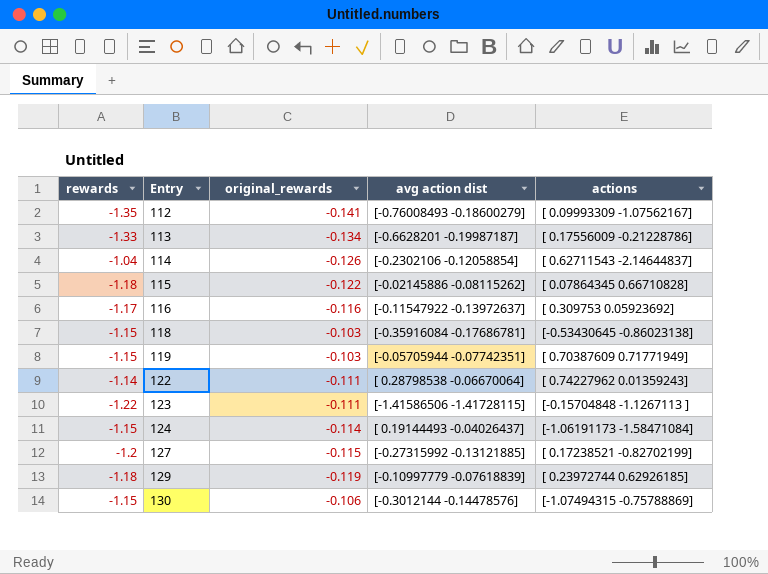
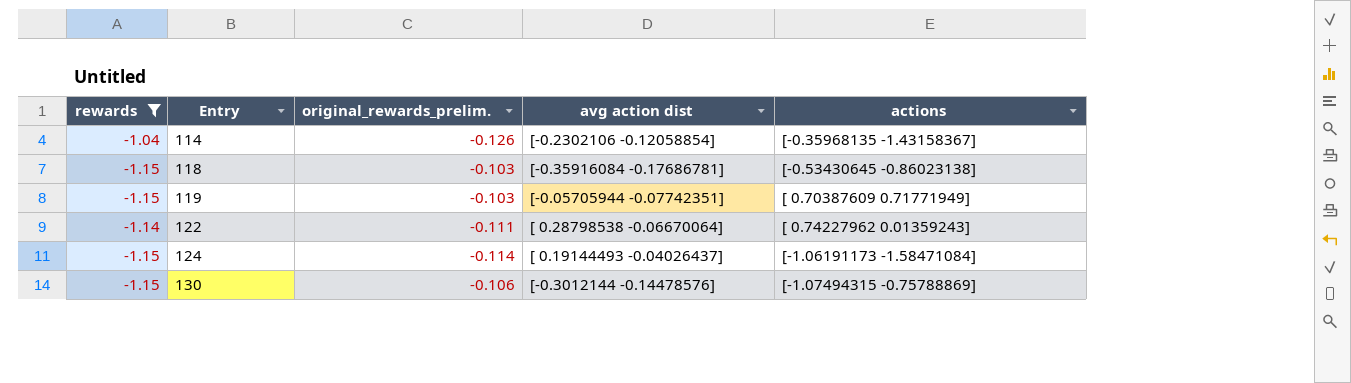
filter: none -> rewards >= -1.15
column name: original_rewards -> original_rewards_prelim.
114 | actions: [ 0.62711543 -2.14644837] -> [-0.35968135 -1.43158367]

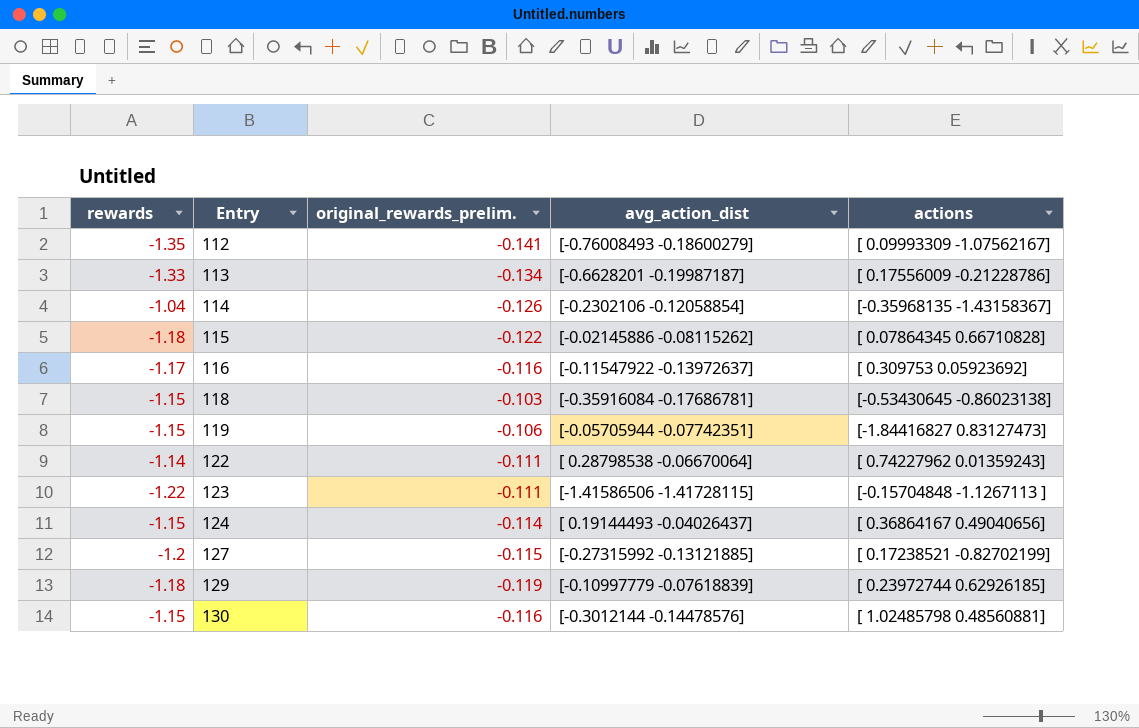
filter: rewards >= -1.15 -> none
column name: avg action dist -> avg_action_dist
119 | original_rewards_prelim.: -0.103 -> -0.106
119 | actions: [ 0.70387609 0.71771949] -> [-1.84416827 0.83127473]
124 | actions: [-1.06191173 -1.58471084] -> [ 0.36864167 0.49040656]
130 | original_rewards_prelim.: -0.106 -> -0.116
130 | actions: [-1.07494315 -0.75788869] -> [ 1.02485798 0.48560881]

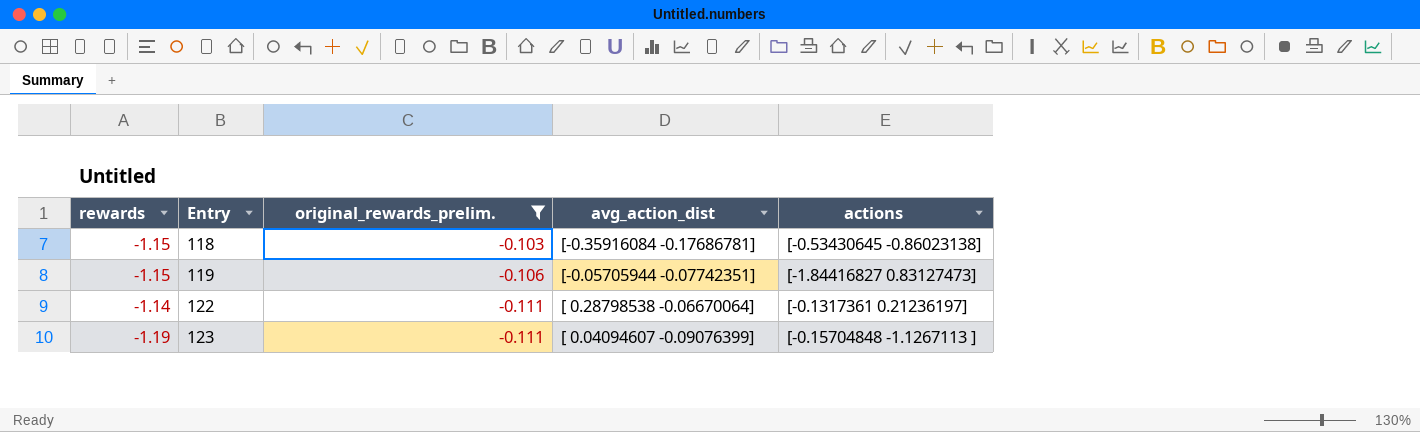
filter: none -> original_rewards_prelim. >= -0.111
122 | actions: [ 0.74227962 0.01359243] -> [-0.1317361 0.21236197]
123 | rewards: -1.22 -> -1.19
123 | avg_action_dist: [-1.41586506 -1.41728115] -> [ 0.04094607 -0.09076399]

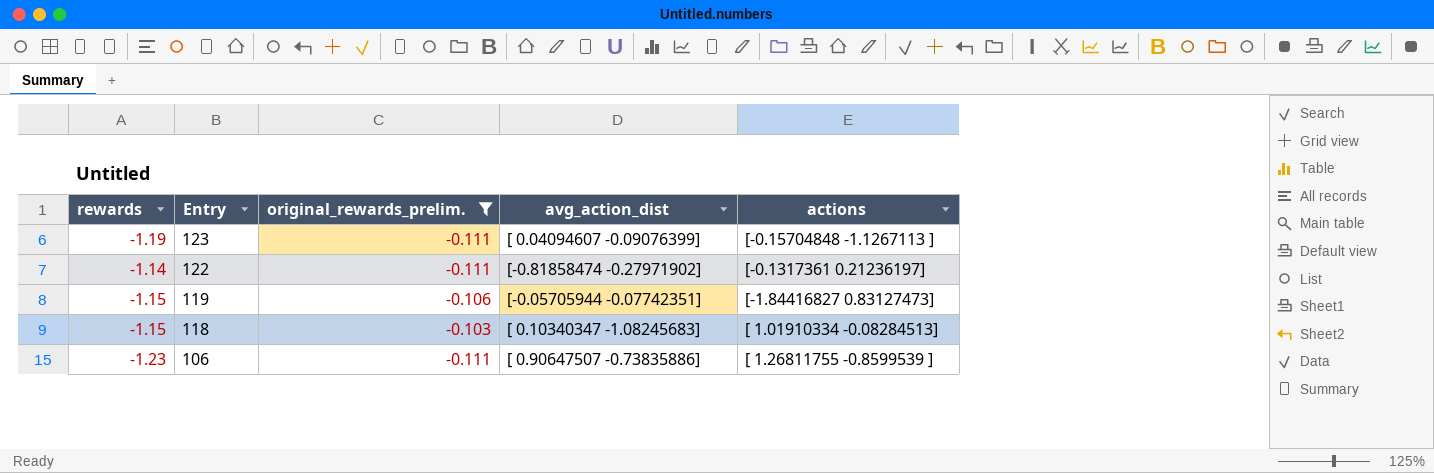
row order: Entry ascending -> Entry descending
122 | avg_action_dist: [ 0.28798538 -0.06670064] -> [-0.81858474 -0.27971902]
118 | avg_action_dist: [-0.35916084 -0.17686781] -> [ 0.10340347 -1.08245683]
118 | actions: [-0.53430645 -0.86023138] -> [ 1.01910334 -0.08284513]
row 106: none -> -1.23 | -0.111 | [ 0.90647507 -0.73835886] | [ 1.26811755 -0.8599539 ]

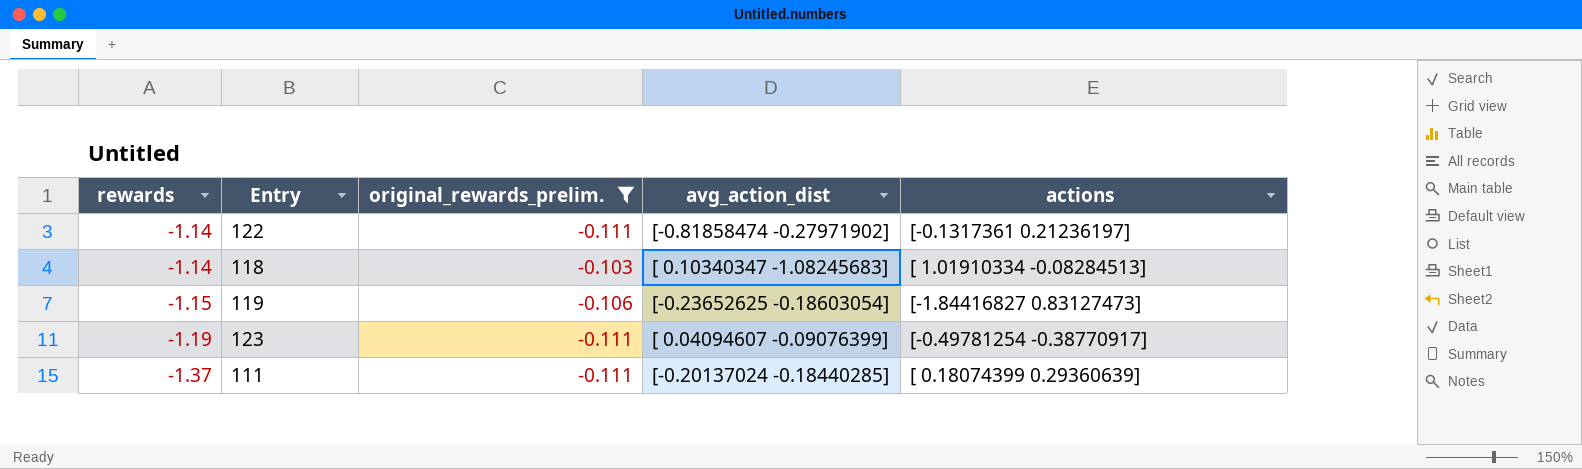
row order: Entry descending -> rewards descending
row 106: -1.23 | -0.111 | [ 0.90647507 -0.73835886] | [ 1.26811755 -0.8599539 ] -> none
118 | rewards: -1.15 -> -1.14
119 | avg_action_dist: [-0.05705944 -0.07742351] -> [-0.23652625 -0.18603054]
123 | actions: [-0.15704848 -1.1267113 ] -> [-0.49781254 -0.38770917]
row 111: none -> -1.37 | -0.111 | [-0.20137024 -0.18440285] | [ 0.18074399 0.29360639]

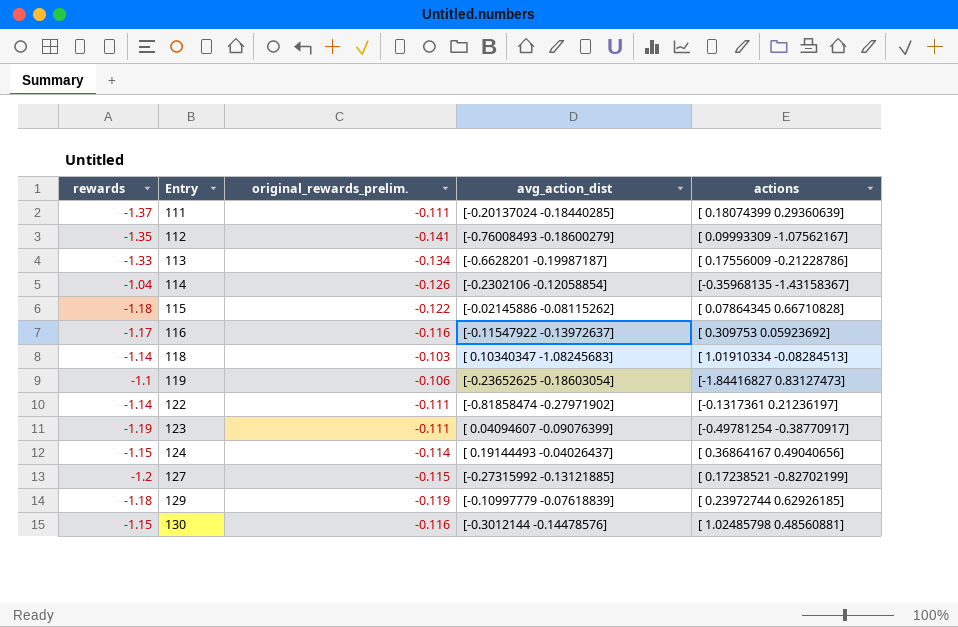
filter: original_rewards_prelim. >= -0.111 -> none
row order: rewards descending -> Entry ascending
119 | rewards: -1.15 -> -1.1

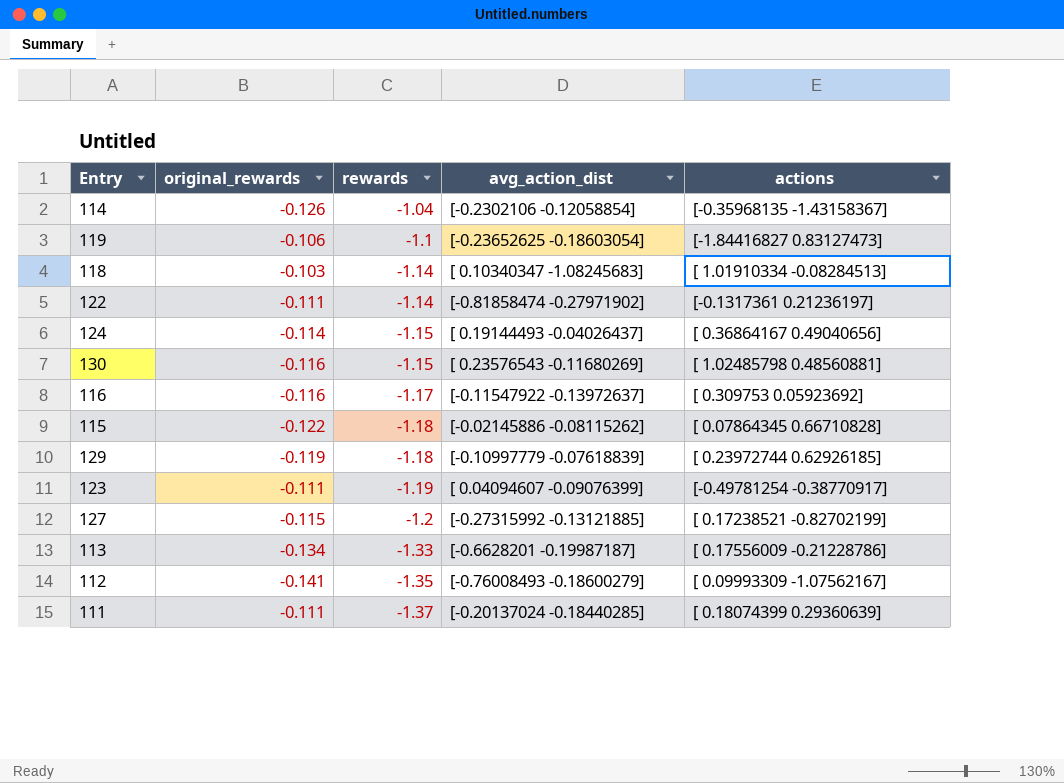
row order: Entry ascending -> rewards descending
column name: original_rewards_prelim. -> original_rewards
column rewards | position: 1 -> 3
130 | avg_action_dist: [-0.3012144 -0.14478576] -> [ 0.23576543 -0.11680269]

